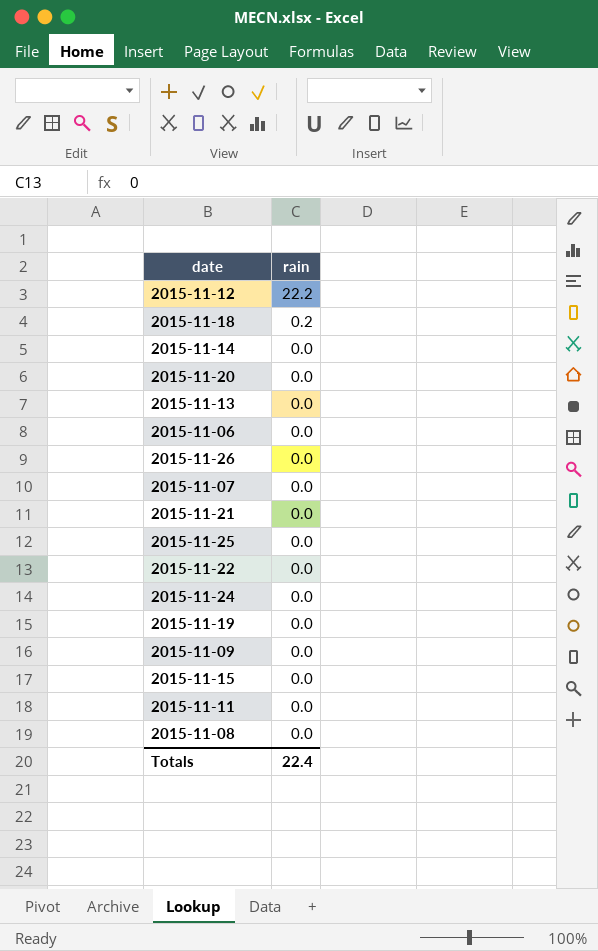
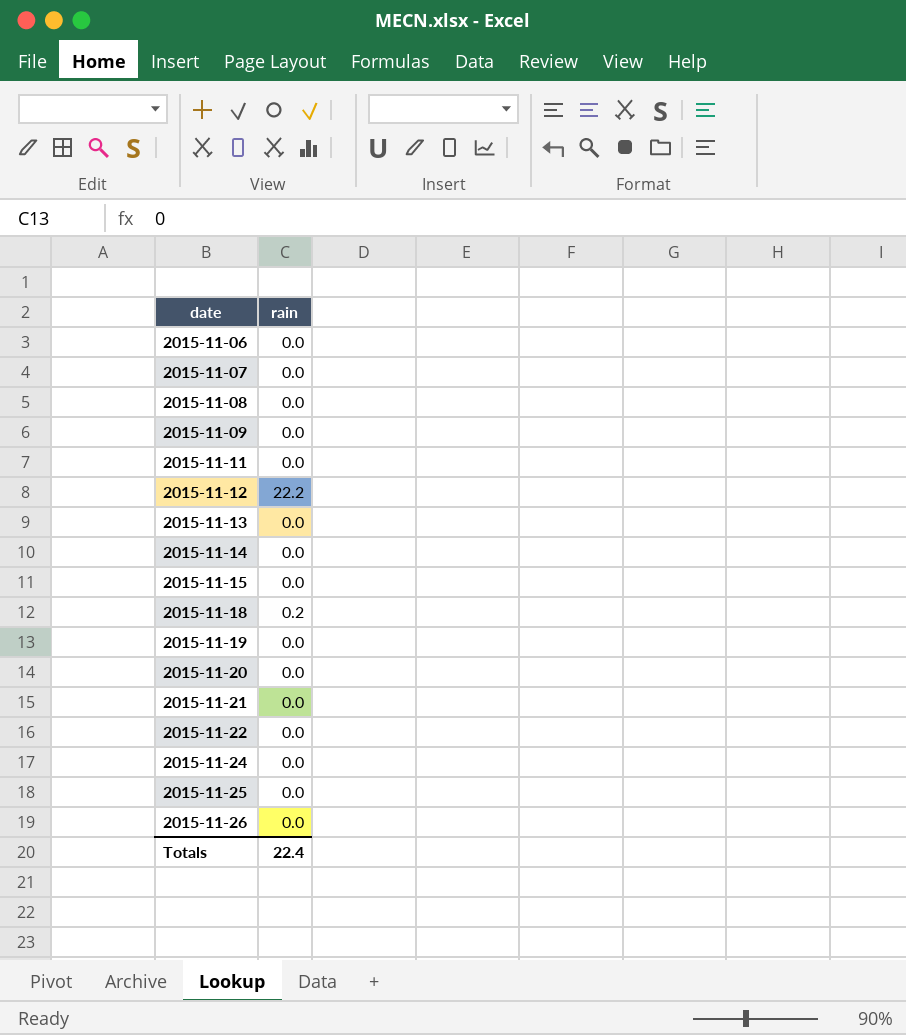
row order: rain descending -> date ascending

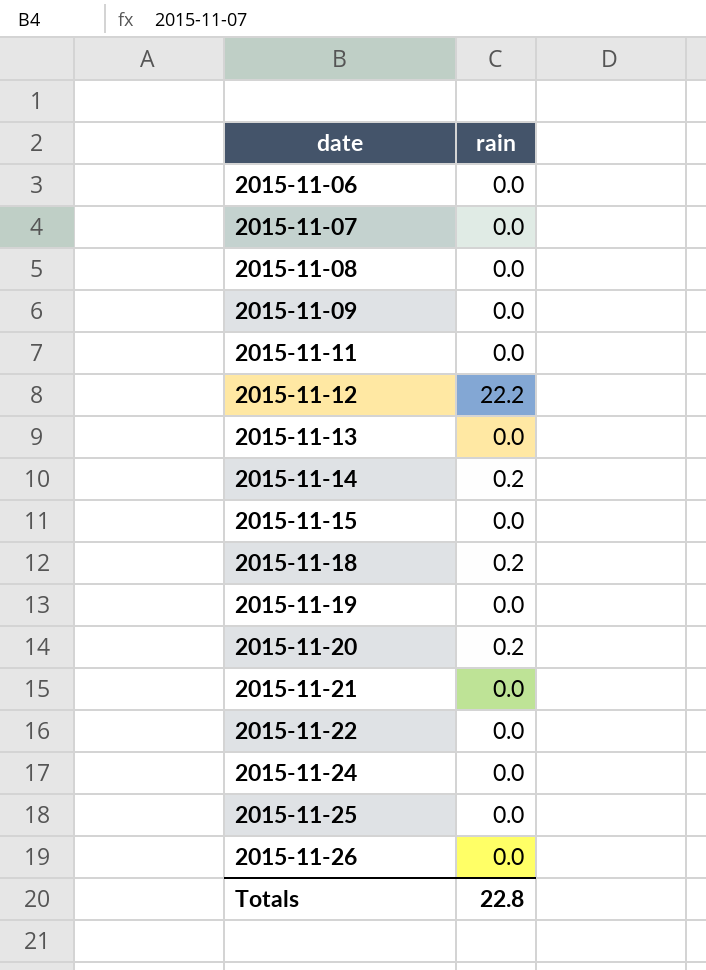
2015-11-14 | rain: 0.0 -> 0.2
2015-11-20 | rain: 0.0 -> 0.2
Totals | rain: 22.4 -> 22.8

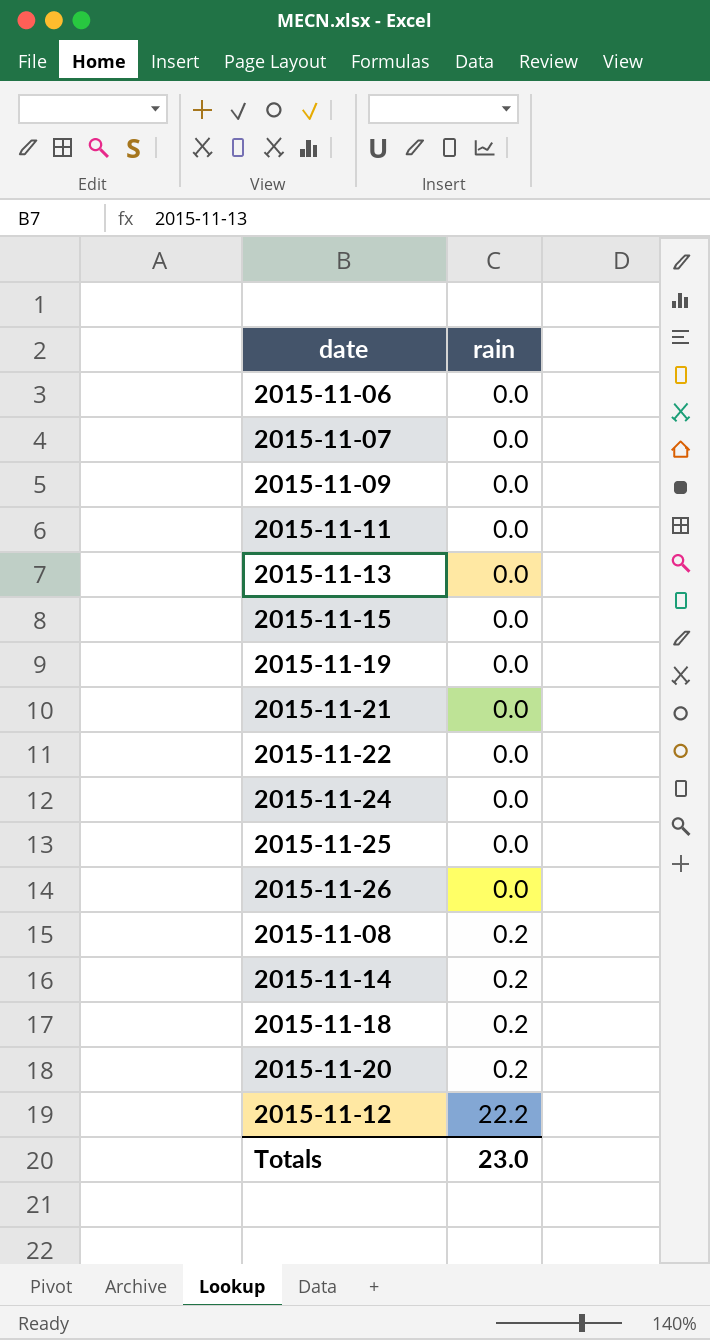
row order: date ascending -> rain ascending
2015-11-08 | rain: 0.0 -> 0.2
Totals | rain: 22.8 -> 23.0

